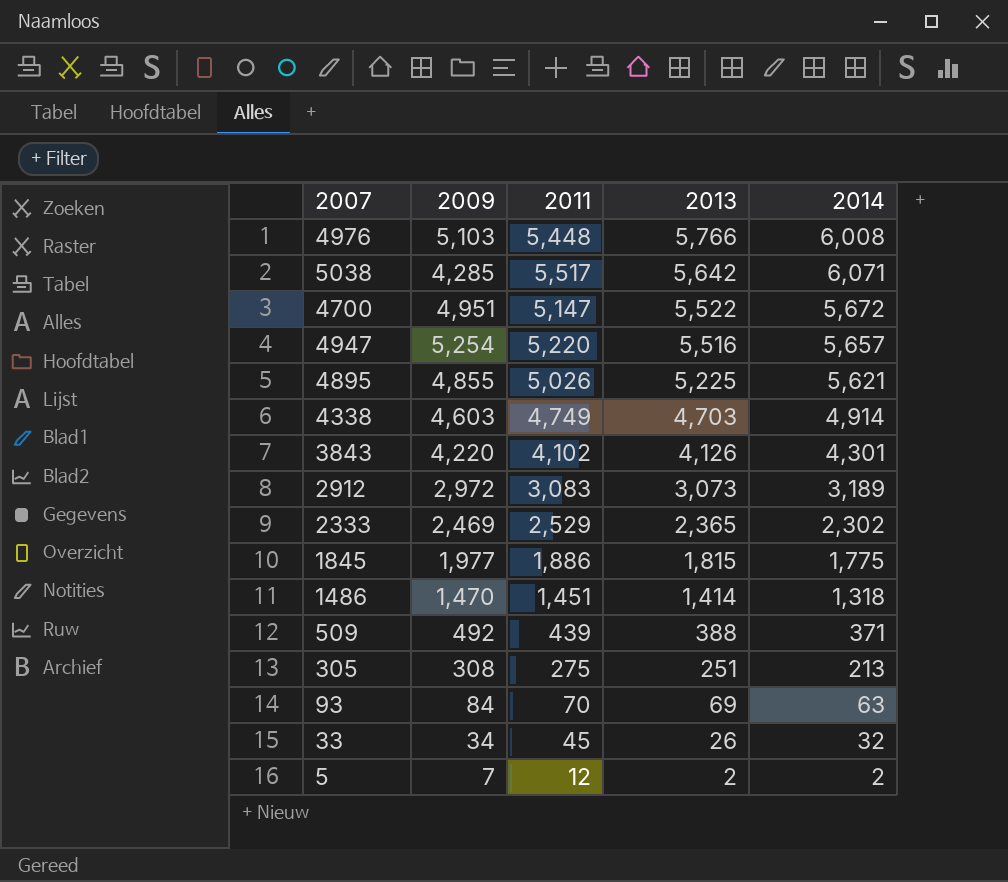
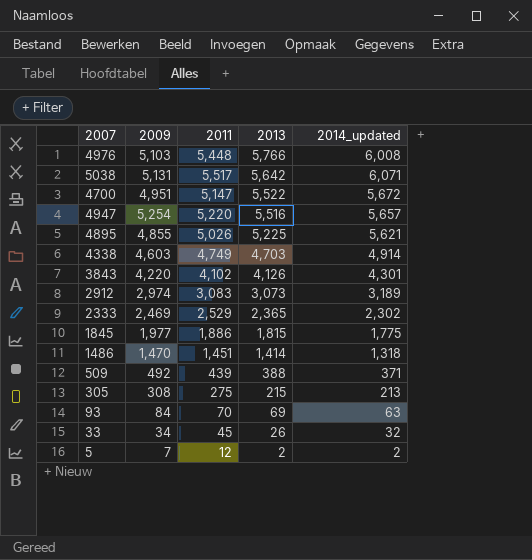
column name: 2014 -> 2014_updated
5038 | 2009: 4,285 -> 5,131
2912 | 2009: 2,972 -> 2,974
305 | 2013: 251 -> 215

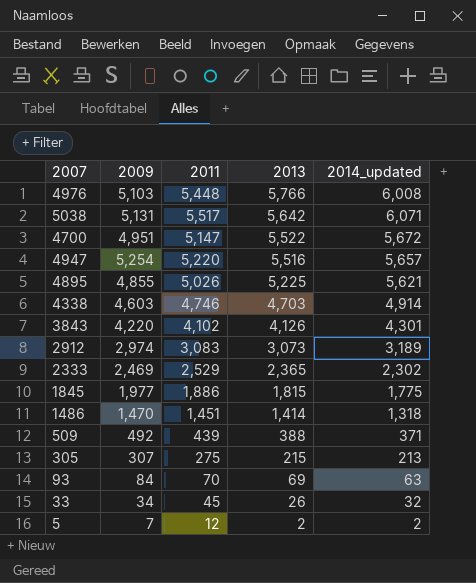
4338 | 2011: 4,749 -> 4,746
305 | 2009: 308 -> 307

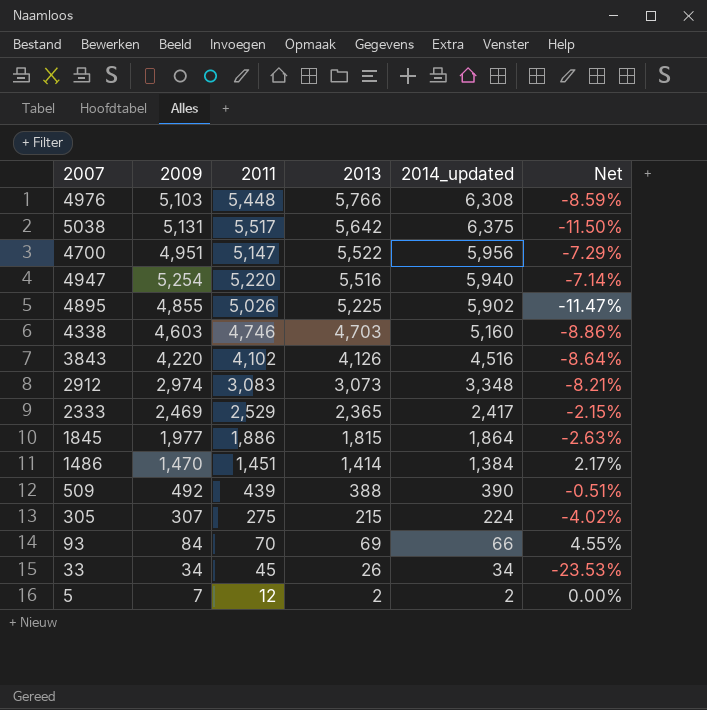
column Net | formula: none -> ([2013] - [2014_updated]) / [2014_updated]
4976 | 2014_updated: 6,008 -> 6,308
5038 | 2014_updated: 6,071 -> 6,375
4700 | 2014_updated: 5,672 -> 5,956
4947 | 2014_updated: 5,657 -> 5,940
4895 | 2014_updated: 5,621 -> 5,902
4338 | 2014_updated: 4,914 -> 5,160
3843 | 2014_updated: 4,301 -> 4,516
2912 | 2014_updated: 3,189 -> 3,348
2333 | 2014_updated: 2,302 -> 2,417
1845 | 2014_updated: 1,775 -> 1,864
1486 | 2014_updated: 1,318 -> 1,384
509 | 2014_updated: 371 -> 390
305 | 2014_updated: 213 -> 224
93 | 2014_updated: 63 -> 66
33 | 2014_updated: 32 -> 34

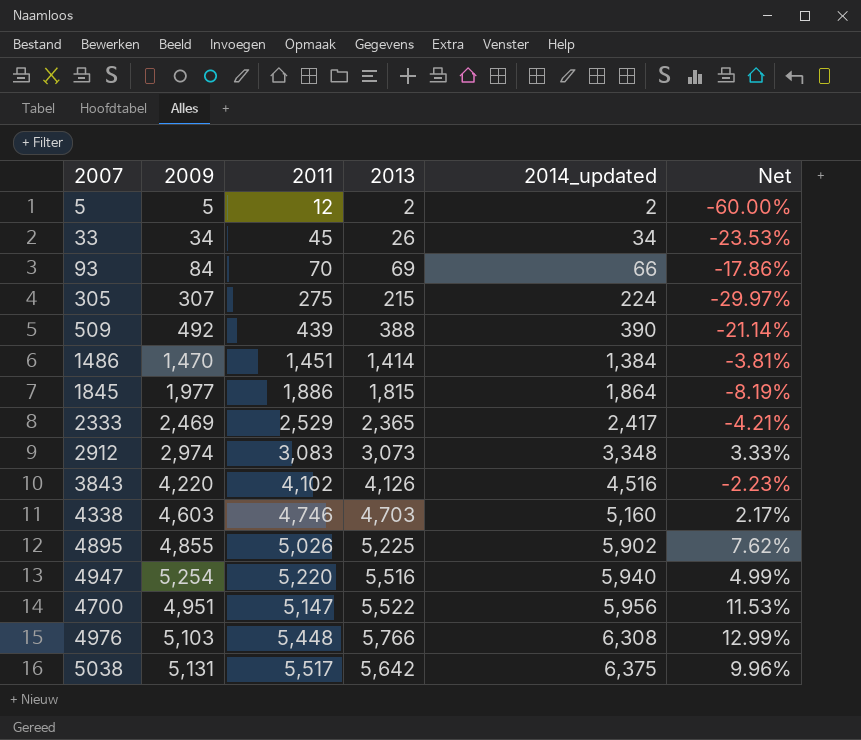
row order: 2013 descending -> 2014_updated ascending
column Net | formula: ([2013] - [2014_updated]) / [2014_updated] -> ([2013] - [2009]) / [2009]
5 | 2009: 7 -> 5

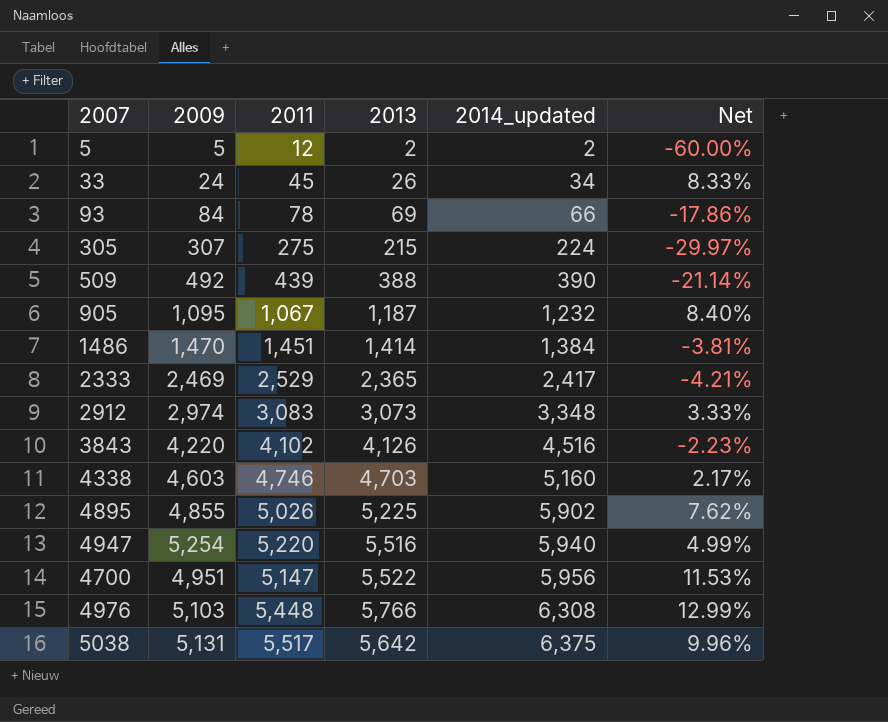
row 1845: 1,977 | 1,886 | 1,815 | 1,864 | -8.19% -> none
33 | 2009: 34 -> 24
33 | Net: -23.53% -> 8.33%
93 | 2011: 70 -> 78
row 905: none -> 1,095 | 1,067 | 1,187 | 1,232 | 8.40%

